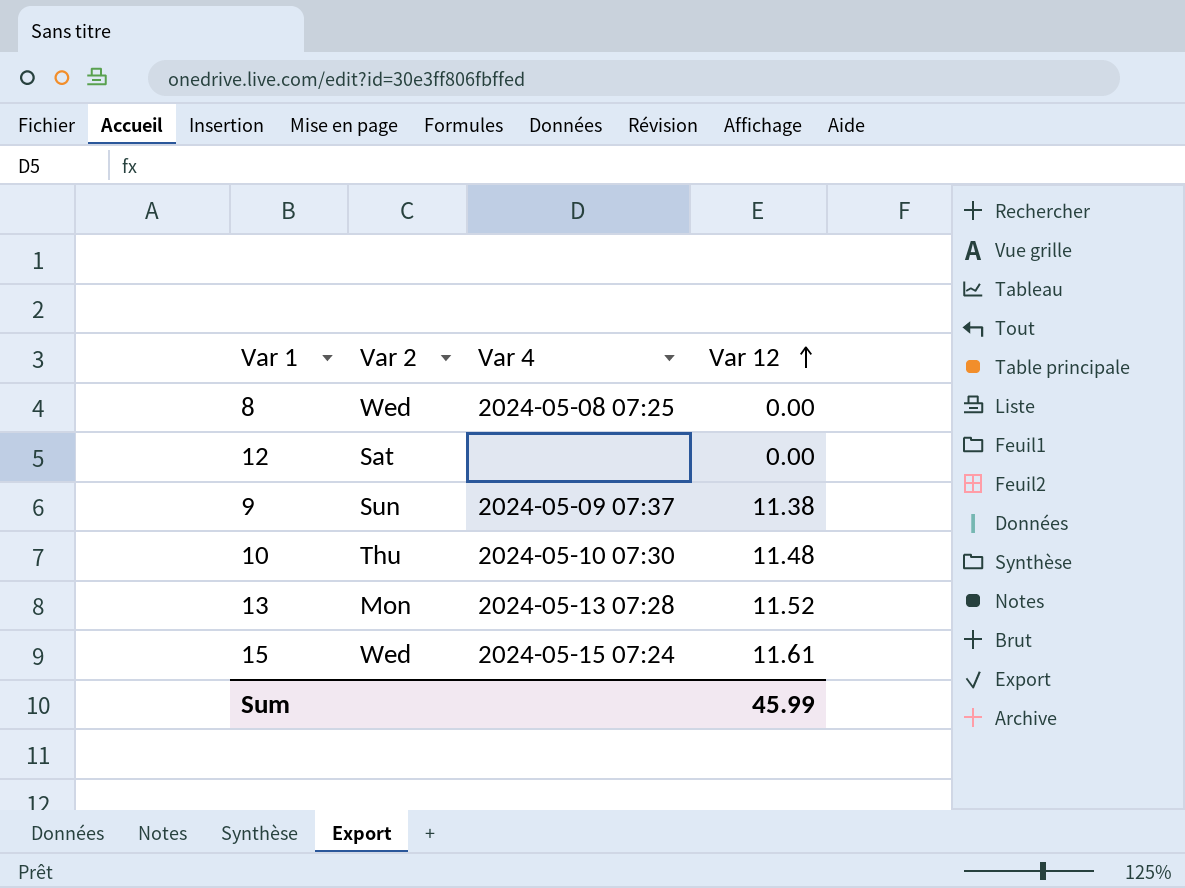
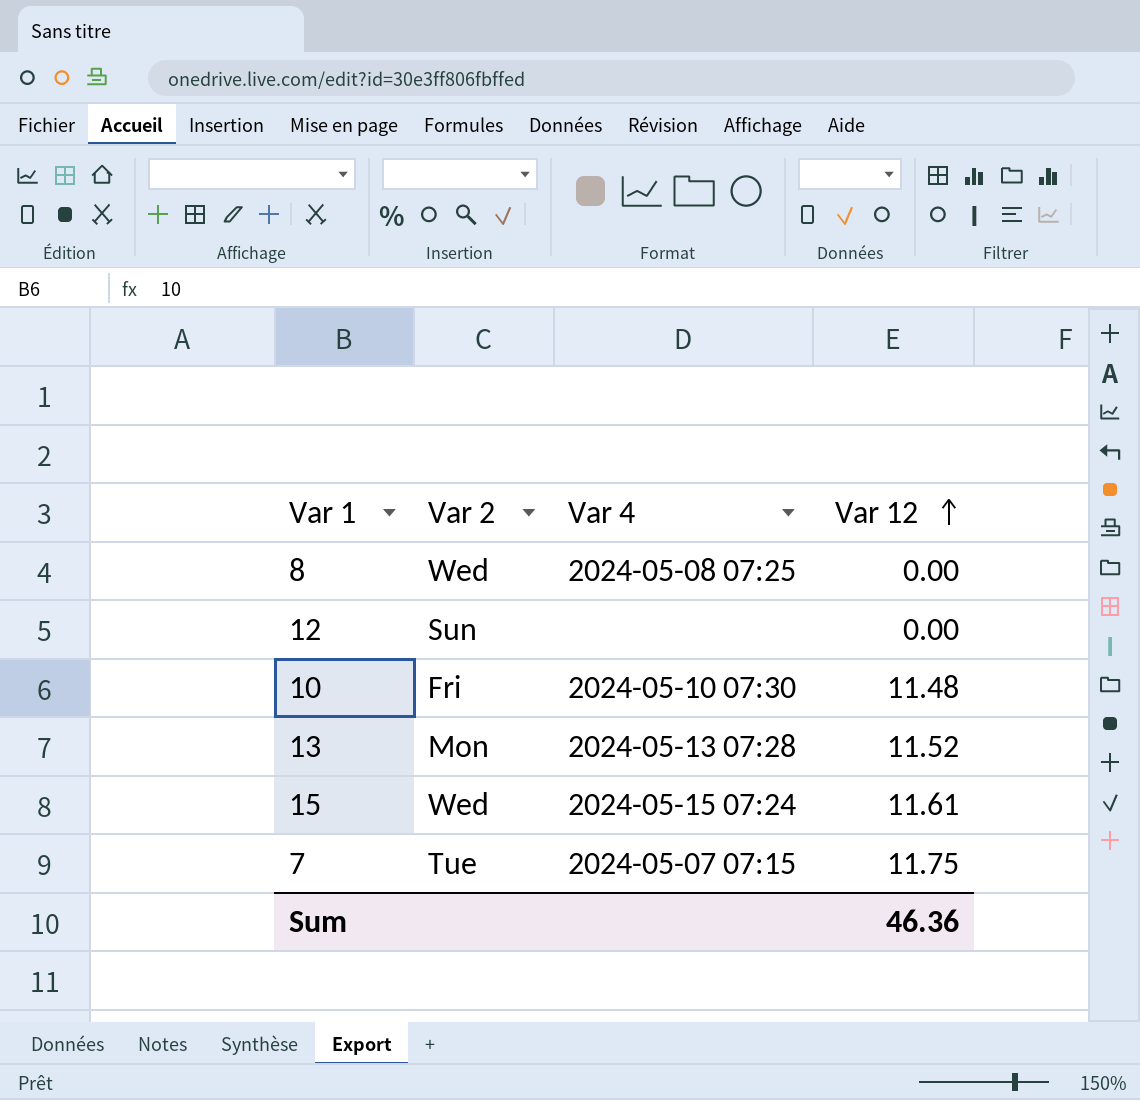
row 9: Sun | 2024-05-09 07:37 | 11.38 -> none
12 | Var 2: Sat -> Sun
10 | Var 2: Thu -> Fri
row 7: none -> Tue | 2024-05-07 07:15 | 11.75
Sum | Var 12: 45.99 -> 46.36

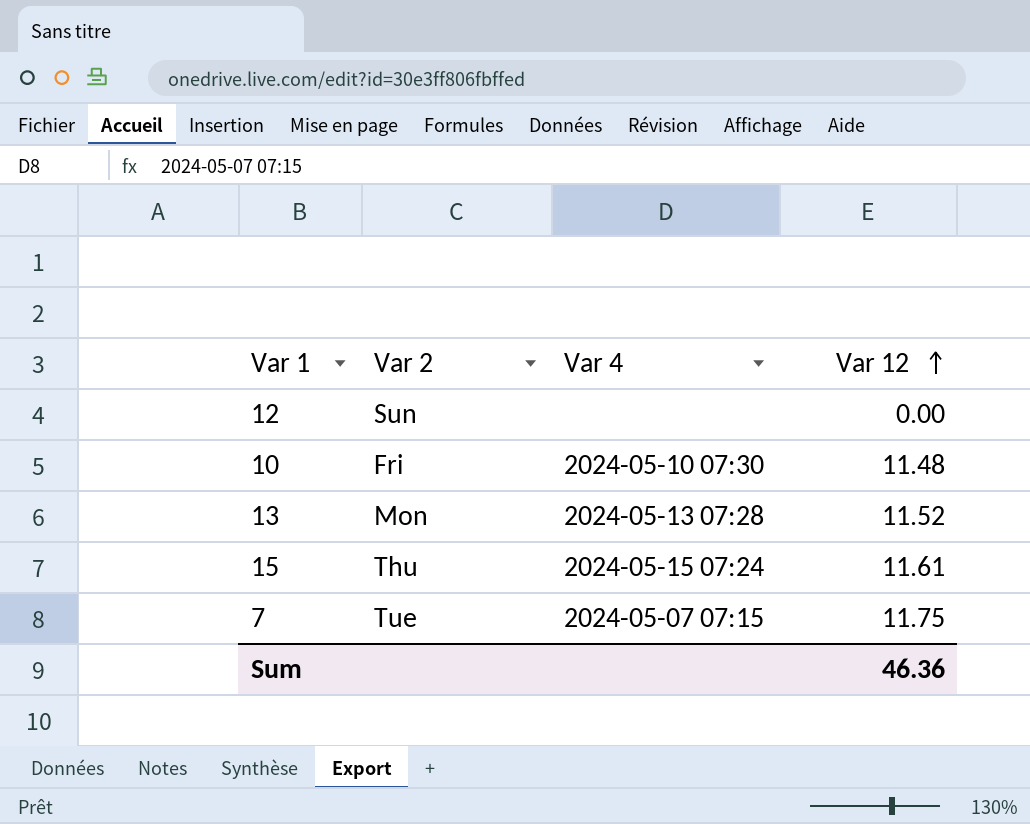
row 8: Wed | 2024-05-08 07:25 | 0.00 -> none
15 | Var 2: Wed -> Thu

